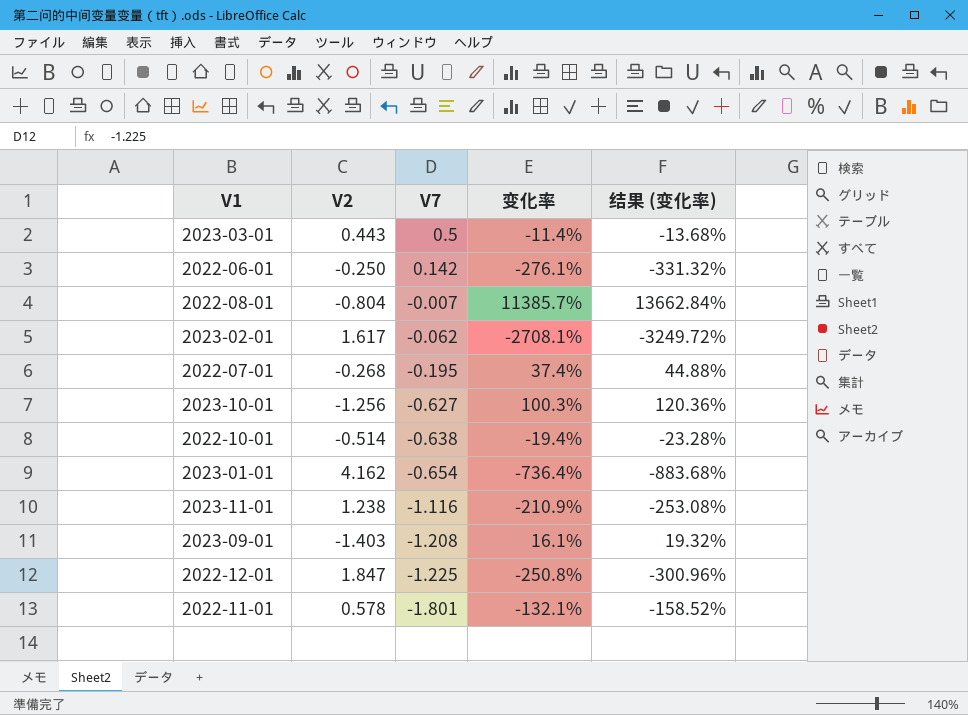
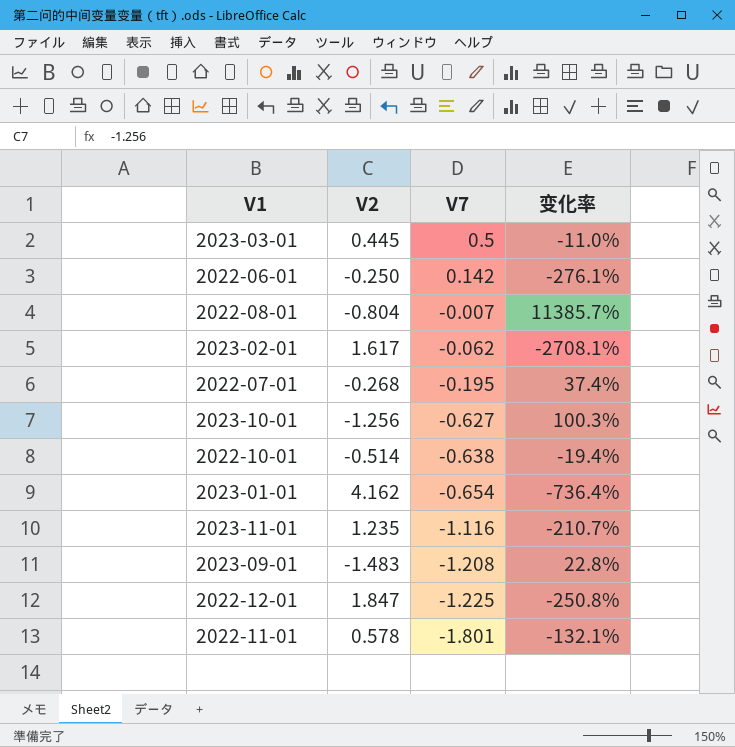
column 结果 (变化率) | formula: [变化率] * 1.2 -> none
2023-03-01 | V2: 0.443 -> 0.445
2023-03-01 | 变化率: -11.4% -> -11.0%
2023-11-01 | V2: 1.238 -> 1.235
2023-11-01 | 变化率: -210.9% -> -210.7%
2023-09-01 | V2: -1.403 -> -1.483
2023-09-01 | 变化率: 16.1% -> 22.8%

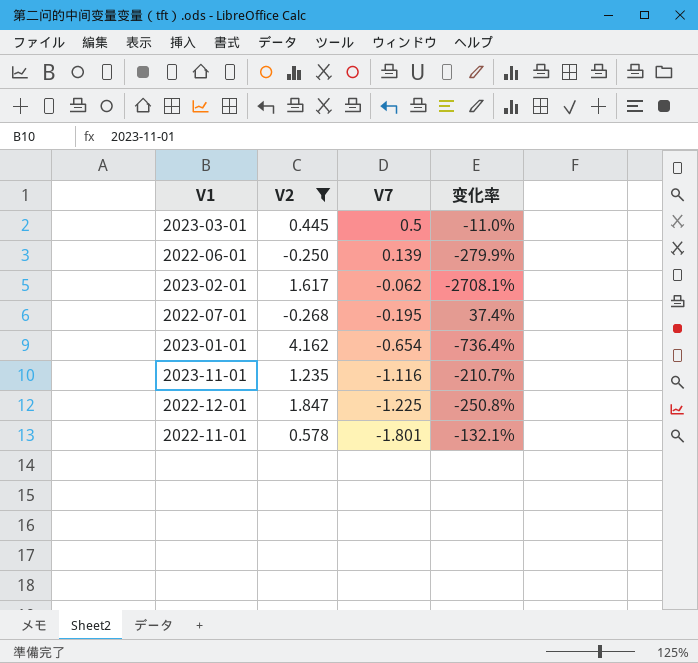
filter: none -> V2 >= -0.268
2022-06-01 | V7: 0.142 -> 0.139
2022-06-01 | 变化率: -276.1% -> -279.9%

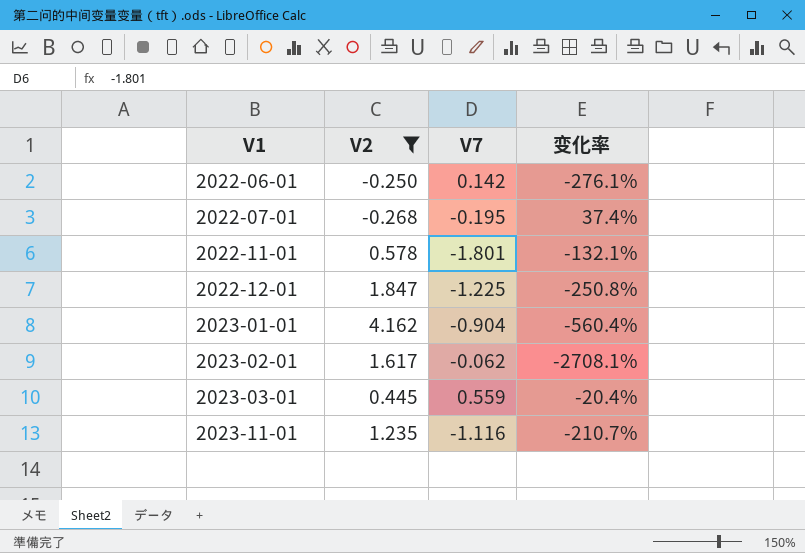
row order: V7 descending -> V1 ascending
2022-06-01 | V7: 0.139 -> 0.142
2022-06-01 | 变化率: -279.9% -> -276.1%
2023-01-01 | V7: -0.654 -> -0.904
2023-01-01 | 变化率: -736.4% -> -560.4%
2023-03-01 | V7: 0.5 -> 0.559
2023-03-01 | 变化率: -11.0% -> -20.4%

